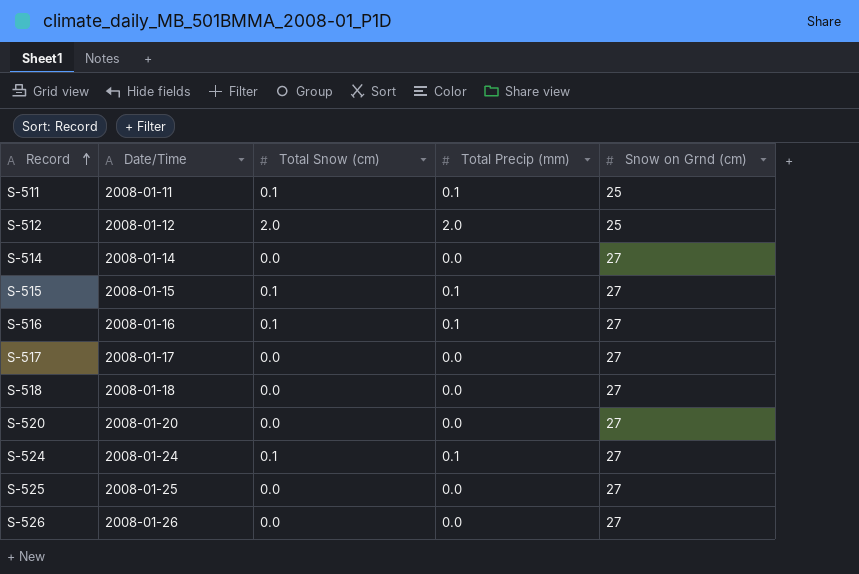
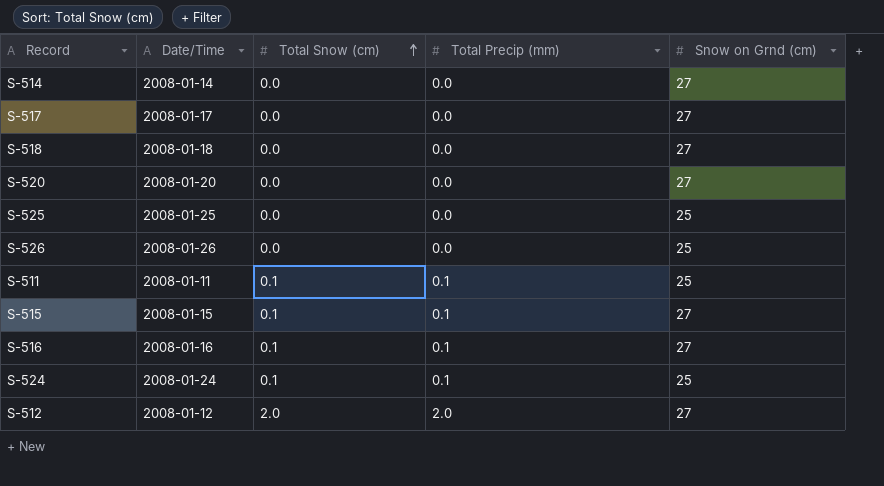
row order: Record ascending -> Total Snow (cm) ascending
S-525 | Snow on Grnd (cm): 27 -> 25
S-526 | Snow on Grnd (cm): 27 -> 25
S-524 | Snow on Grnd (cm): 27 -> 25
S-512 | Snow on Grnd (cm): 25 -> 27

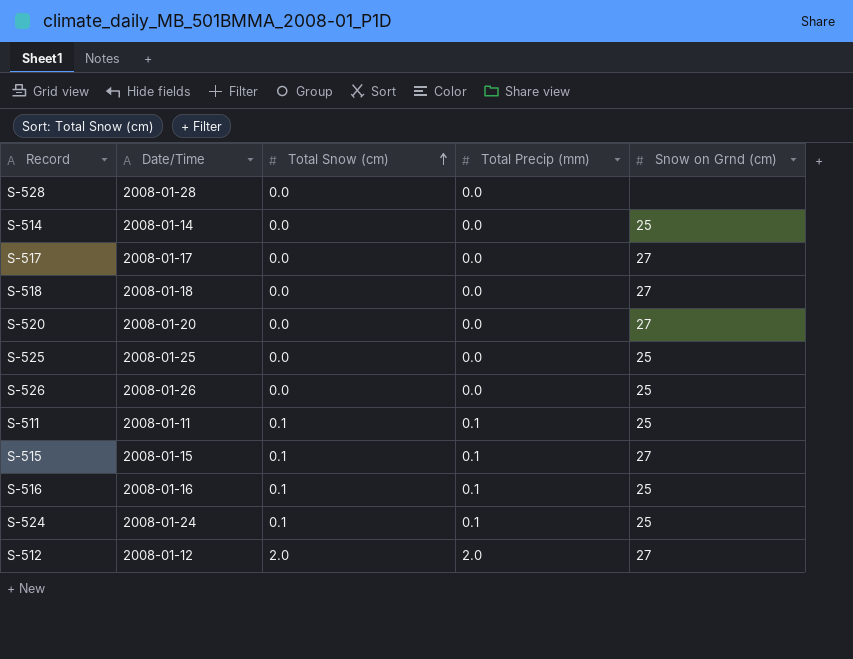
row S-528: none -> 2008-01-28 | 0.0 | 0.0 | none
S-514 | Snow on Grnd (cm): 27 -> 25
S-516 | Snow on Grnd (cm): 27 -> 25

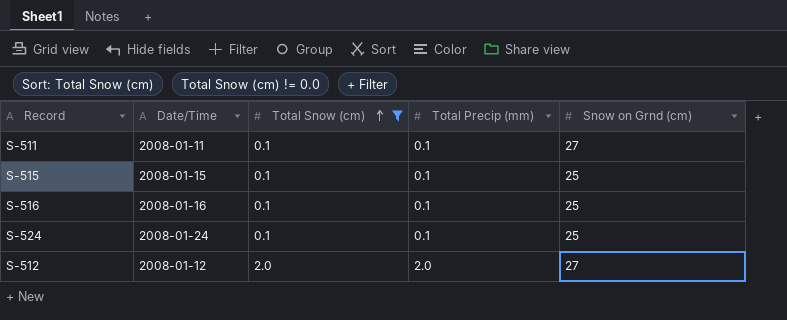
filter: none -> Total Snow (cm) != 0.0
S-511 | Snow on Grnd (cm): 25 -> 27
S-515 | Snow on Grnd (cm): 27 -> 25

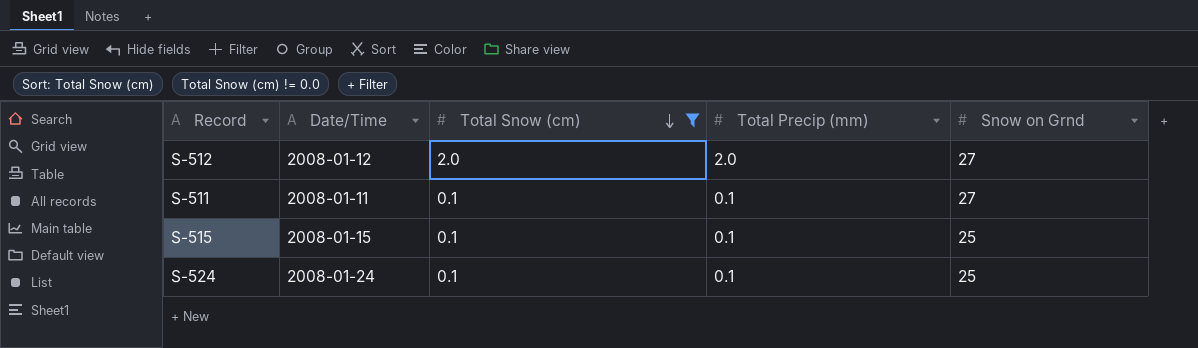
row order: Total Snow (cm) ascending -> Total Snow (cm) descending
column name: Snow on Grnd (cm) -> Snow on Grnd
row S-516: 2008-01-16 | 0.1 | 0.1 | 25 -> none

